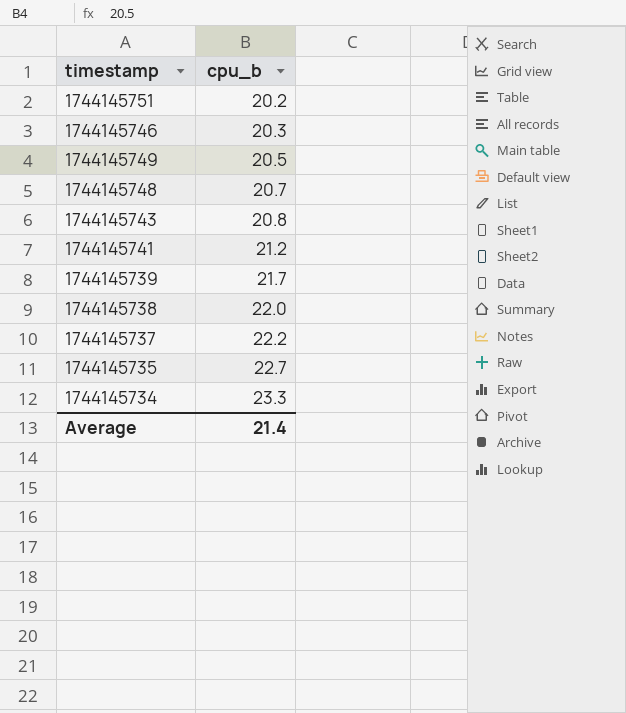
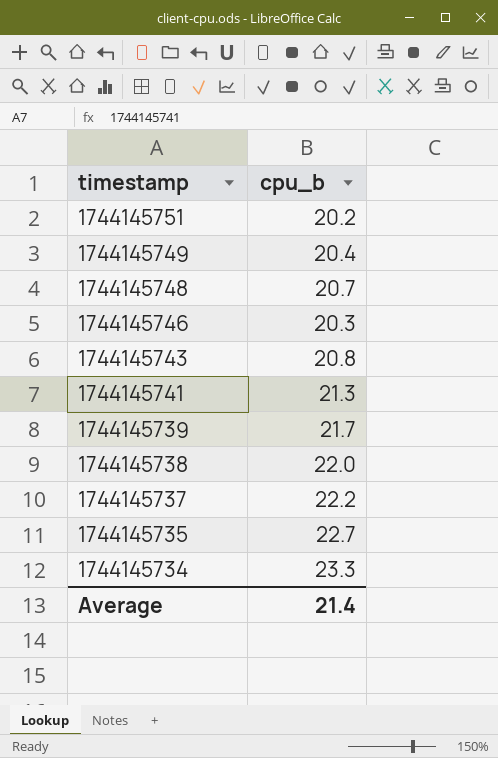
row order: cpu_b ascending -> timestamp descending
1744145749 | cpu_b: 20.5 -> 20.4
1744145741 | cpu_b: 21.2 -> 21.3

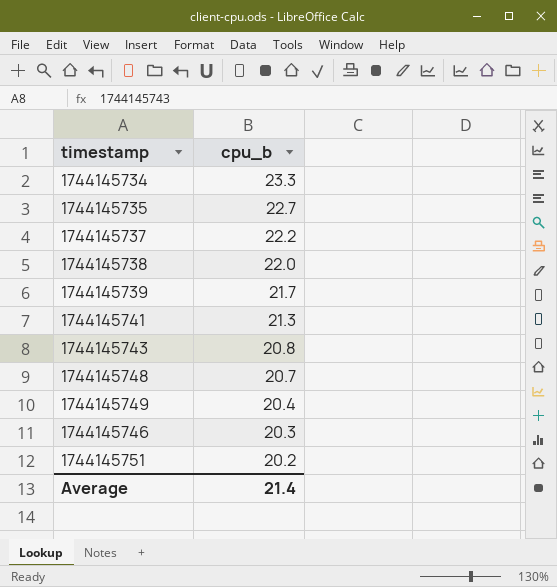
row order: timestamp descending -> cpu_b descending

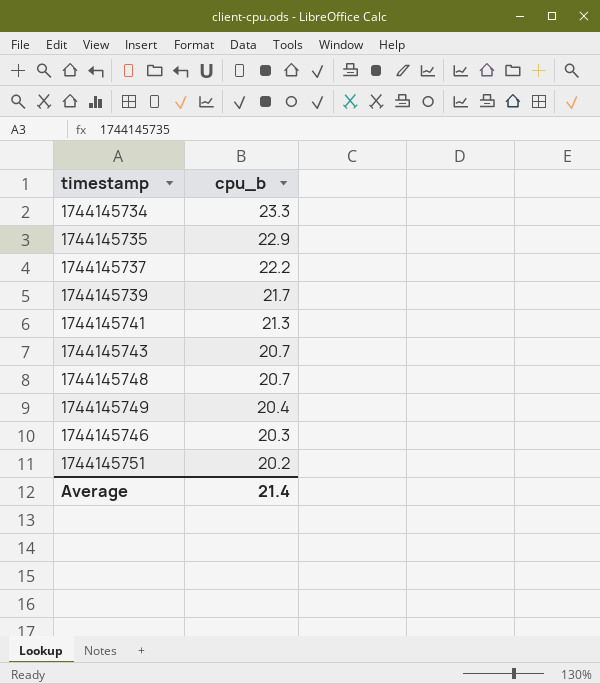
row 1744145738: 22.0 -> none
1744145735 | cpu_b: 22.7 -> 22.9
1744145743 | cpu_b: 20.8 -> 20.7

